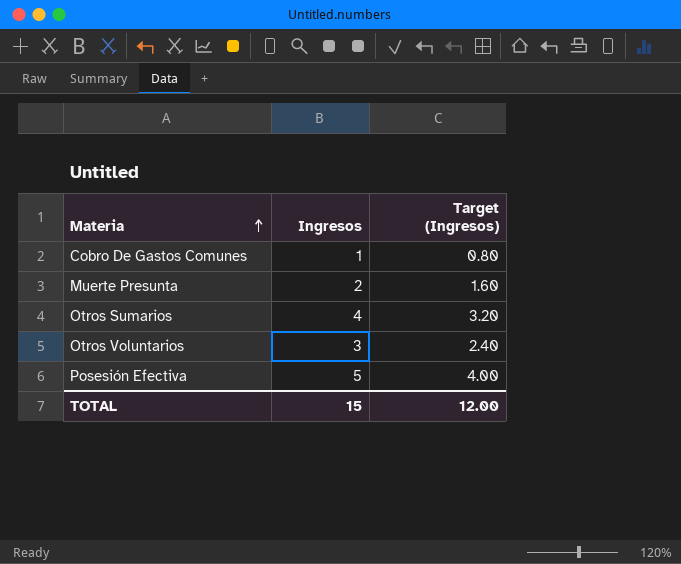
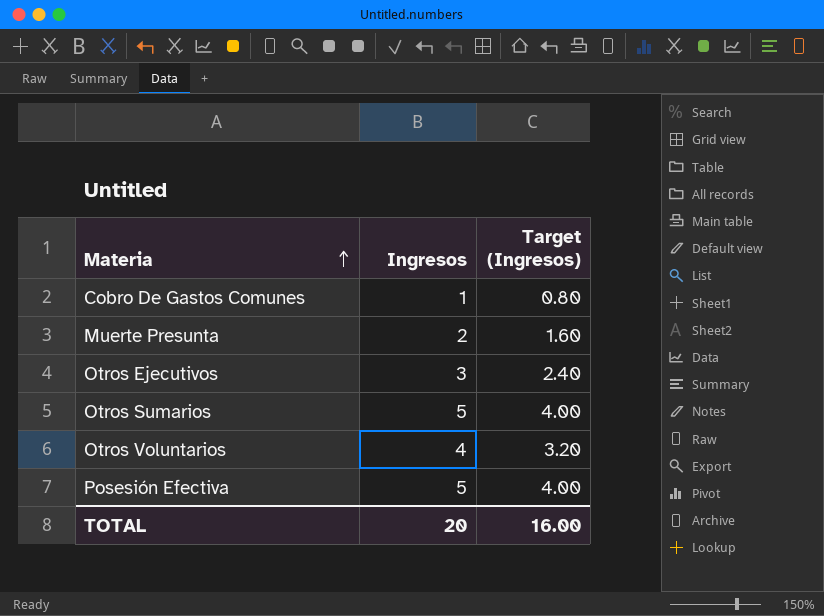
row Otros Ejecutivos: none -> 3 | 2.40
Otros Sumarios | Ingresos: 4 -> 5
Otros Sumarios | Target (Ingresos): 3.20 -> 4.00
Otros Voluntarios | Ingresos: 3 -> 4
Otros Voluntarios | Target (Ingresos): 2.40 -> 3.20
TOTAL | Ingresos: 15 -> 20
TOTAL | Target (Ingresos): 12.00 -> 16.00

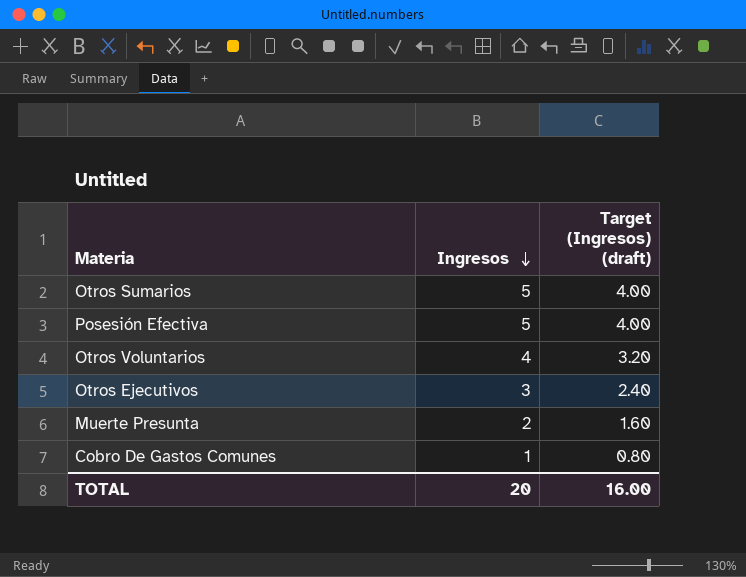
row order: Materia ascending -> Ingresos descending
column name: Target (Ingresos) -> Target (Ingresos) (draft)

